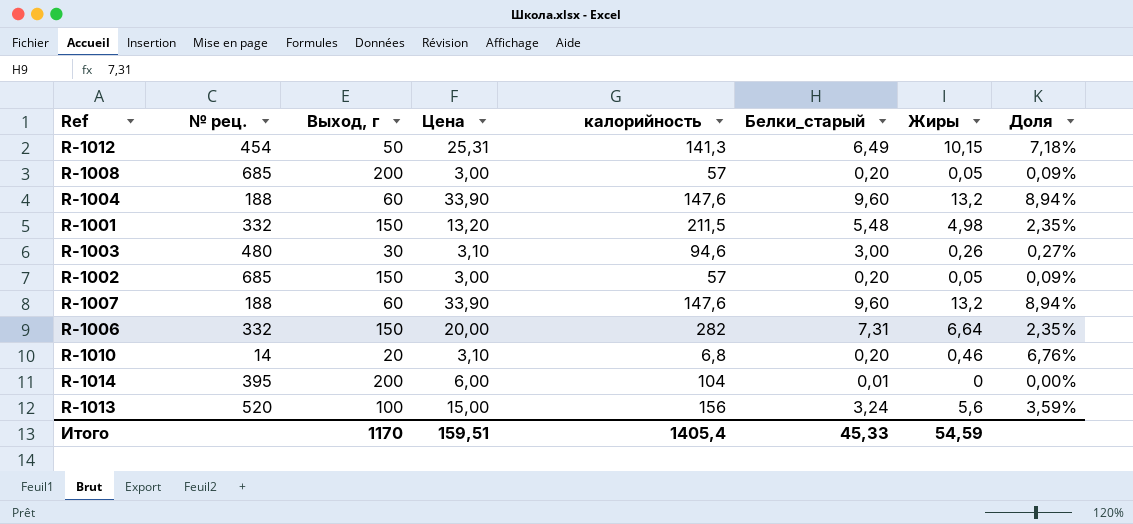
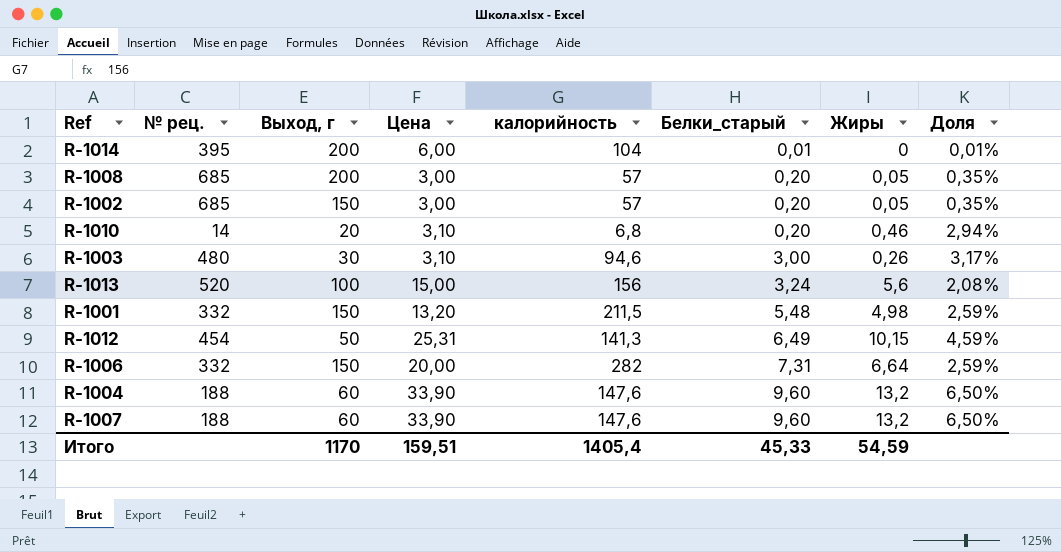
row order: none -> Белки_старый ascending
column Доля | formula: [Жиры] / [калорийность] -> [Белки_старый] / [калорийность]

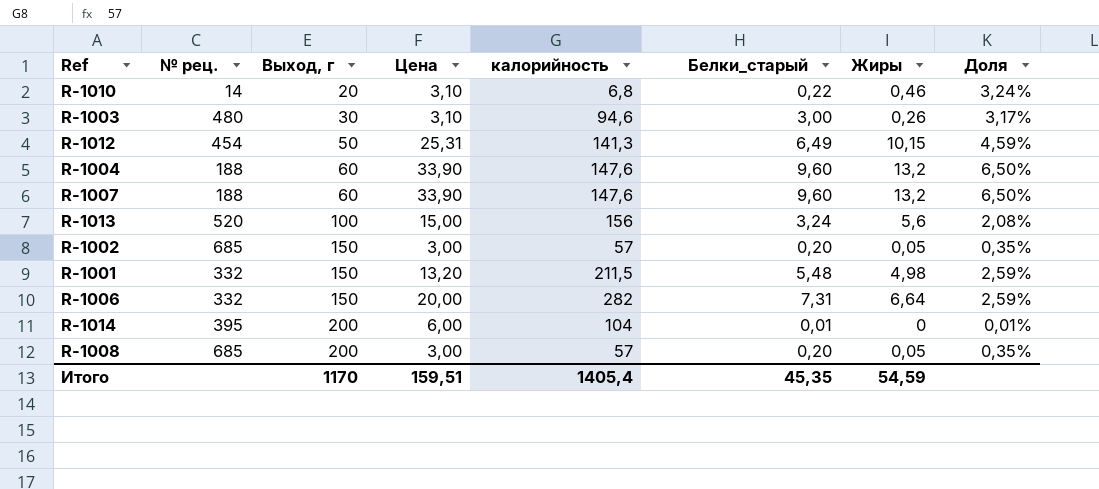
row order: Белки_старый ascending -> Выход, г ascending
R-1010 | Белки_старый: 0,20 -> 0,22
R-1010 | Доля: 2,94% -> 3,24%
Итого | Белки_старый: 45,33 -> 45,35

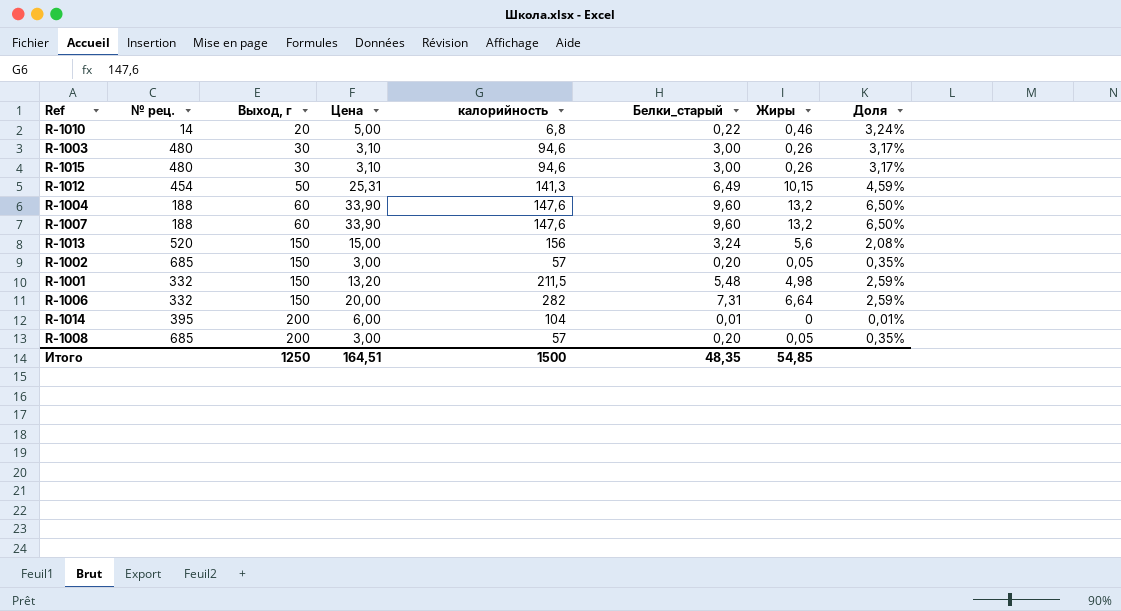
R-1010 | Цена: 3,10 -> 5,00
row R-1015: none -> 480 | 30 | 3,10 | 94,6 | 3,00 | 0,26 | 3,17%
R-1013 | Выход, г: 100 -> 150
Итого | Выход, г: 1170 -> 1250
Итого | Цена: 159,51 -> 164,51
Итого | калорийность: 1405,4 -> 1500
Итого | Белки_старый: 45,35 -> 48,35
Итого | Жиры: 54,59 -> 54,85

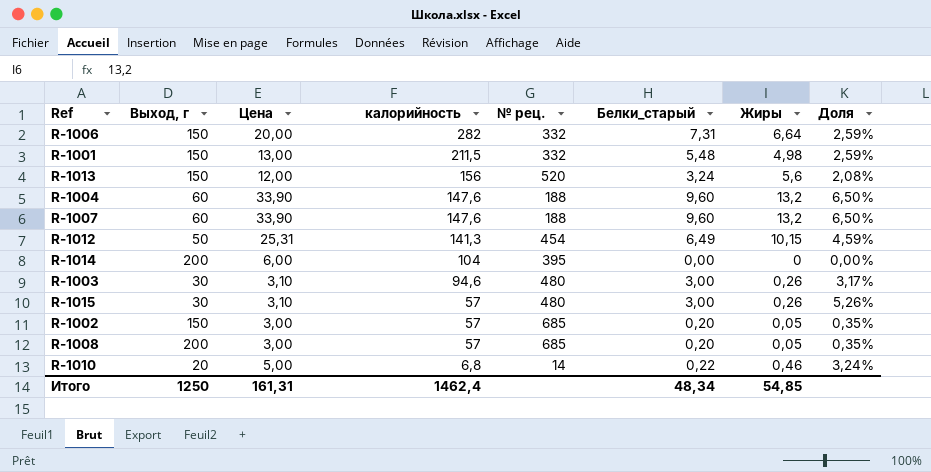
row order: Выход, г ascending -> калорийность descending
column № рец. | position: 2 -> 5
R-1001 | Цена: 13,20 -> 13,00
R-1013 | Цена: 15,00 -> 12,00
R-1014 | Белки_старый: 0,01 -> 0,00
R-1014 | Доля: 0,01% -> 0,00%
R-1015 | калорийность: 94,6 -> 57
R-1015 | Доля: 3,17% -> 5,26%
Итого | Цена: 164,51 -> 161,31
Итого | калорийность: 1500 -> 1462,4
Итого | Белки_старый: 48,35 -> 48,34

